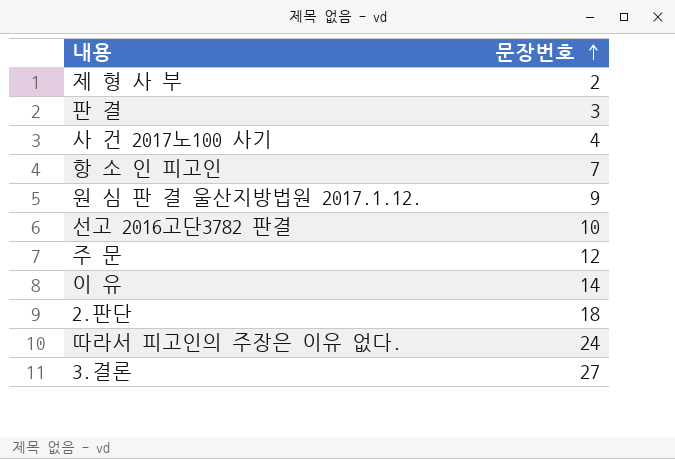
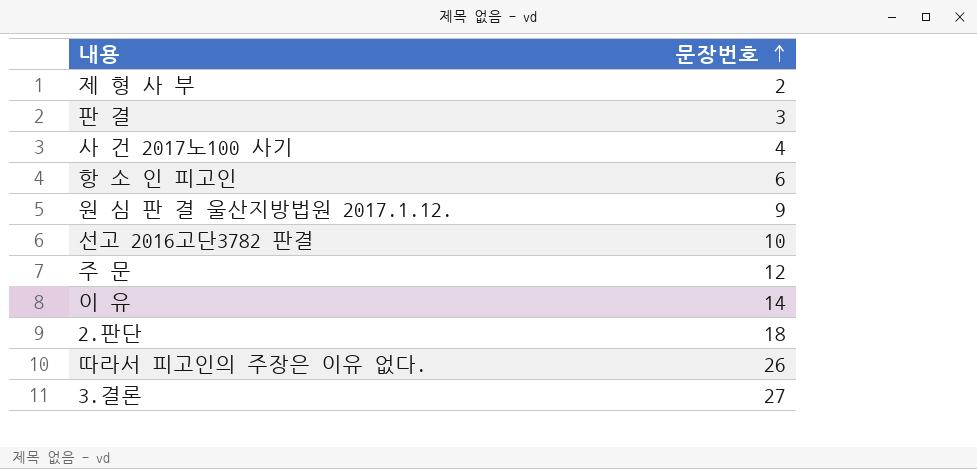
항 소 인 피고인 | 문장번호: 7 -> 6
따라서 피고인의 주장은 이유 없다. | 문장번호: 24 -> 26

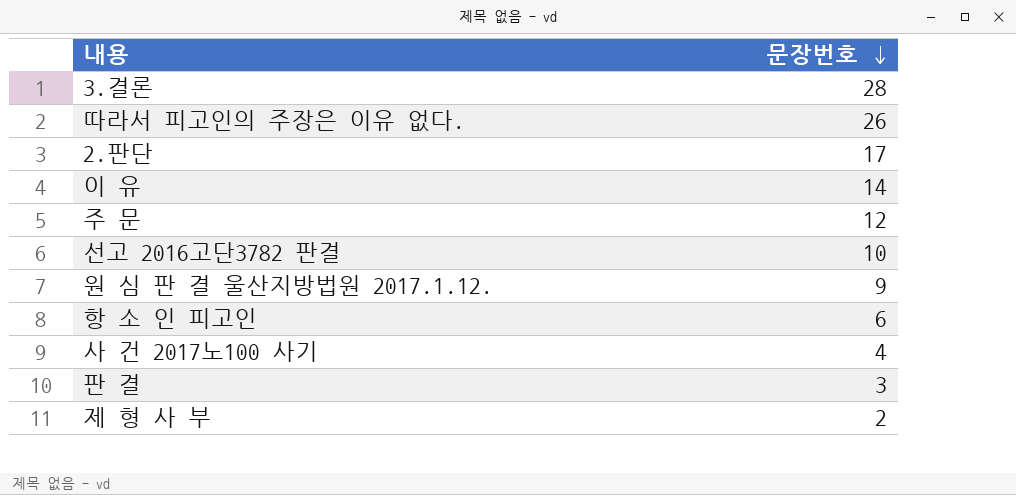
row order: 문장번호 ascending -> 문장번호 descending
3.결론 | 문장번호: 27 -> 28
2.판단 | 문장번호: 18 -> 17

